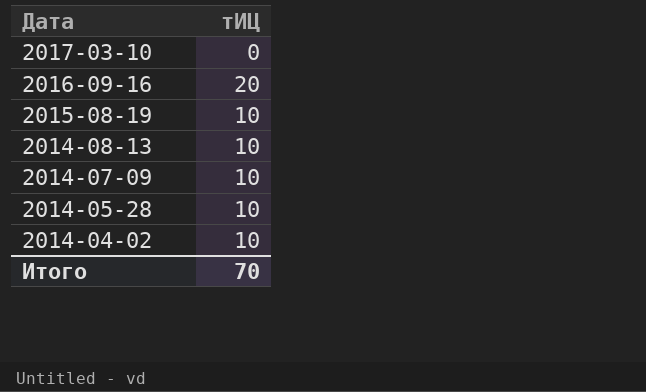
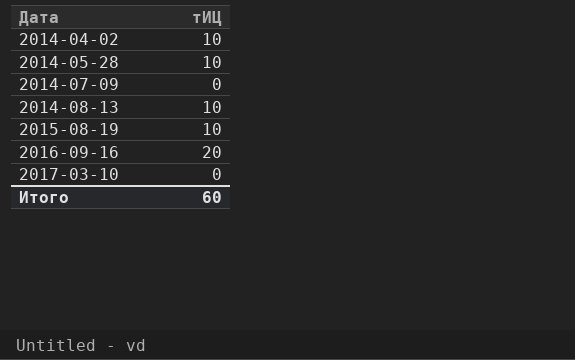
row order: Дата descending -> Дата ascending
2014-07-09 | тИЦ: 10 -> 0
Итого | тИЦ: 70 -> 60

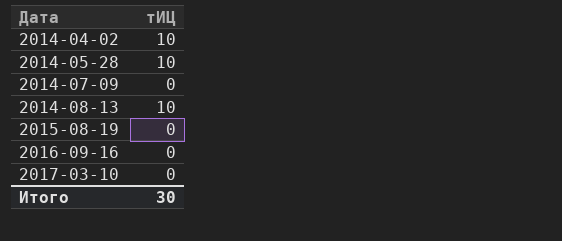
2015-08-19 | тИЦ: 10 -> 0
2016-09-16 | тИЦ: 20 -> 0
Итого | тИЦ: 60 -> 30

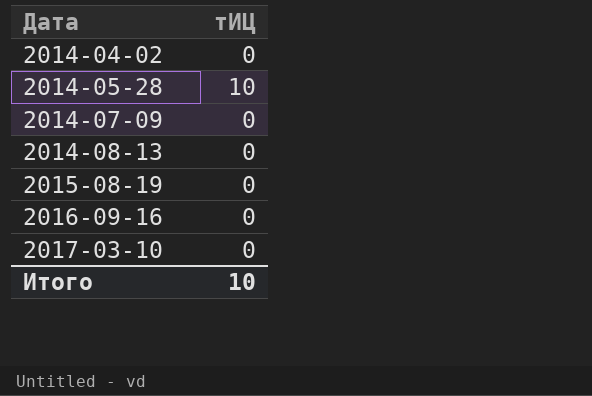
2014-04-02 | тИЦ: 10 -> 0
2014-08-13 | тИЦ: 10 -> 0
Итого | тИЦ: 30 -> 10

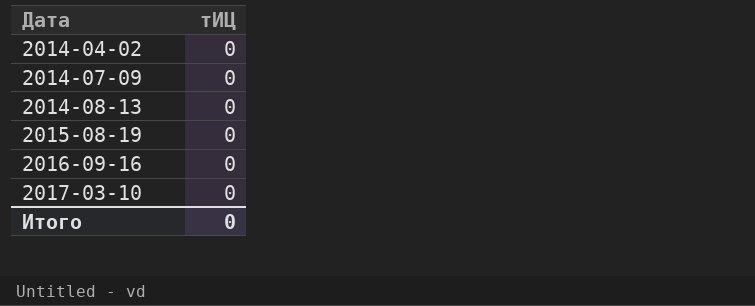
row 2014-05-28: 10 -> none
Итого | тИЦ: 10 -> 0

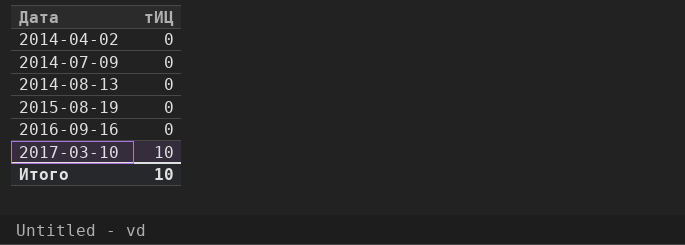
2017-03-10 | тИЦ: 0 -> 10
Итого | тИЦ: 0 -> 10

